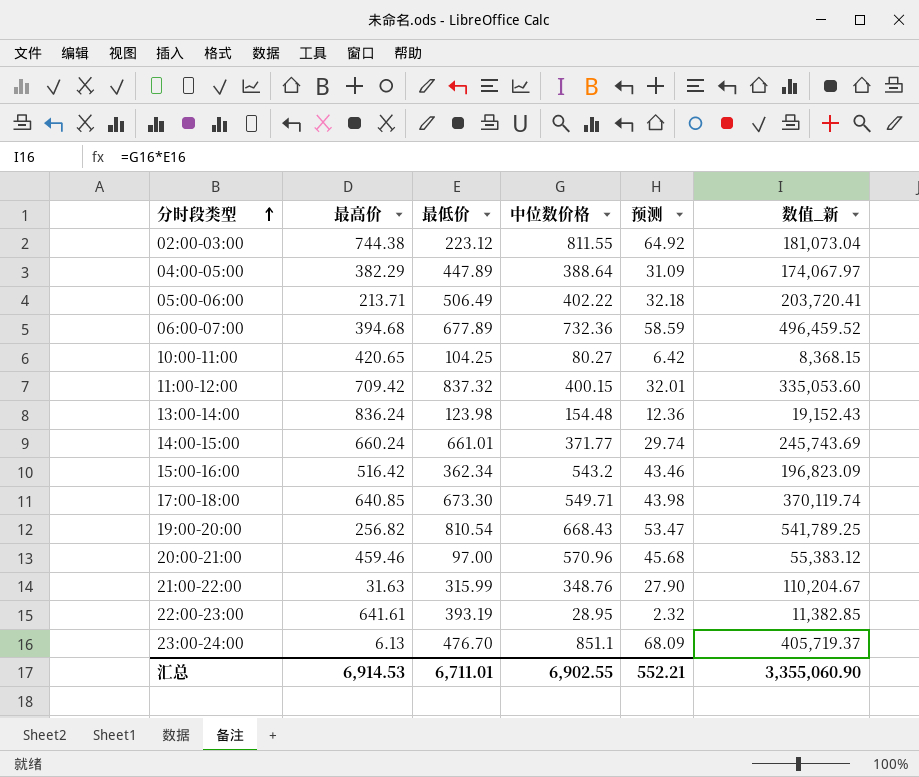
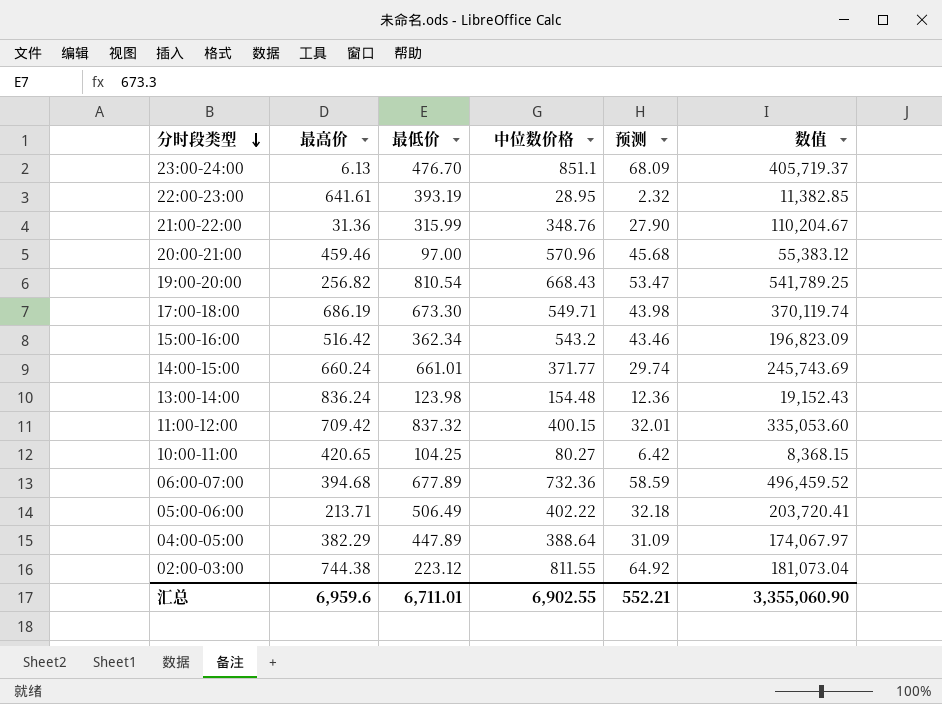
row order: 分时段类型 ascending -> 分时段类型 descending
column name: 数值_新 -> 数值
21:00-22:00 | 最高价: 31.63 -> 31.36
17:00-18:00 | 最高价: 640.85 -> 686.19
汇总 | 最高价: 6,914.53 -> 6,959.6

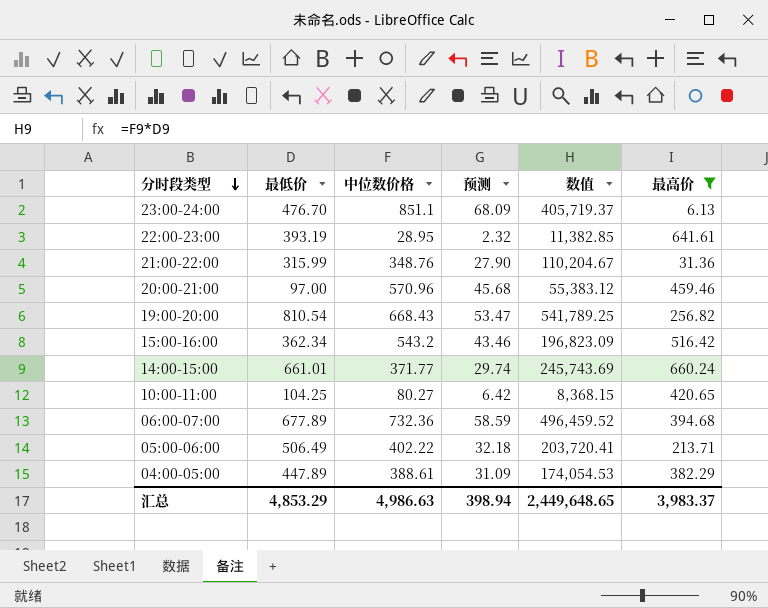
filter: none -> 最高价 <= 660.24
column 最高价 | position: 2 -> 6
04:00-05:00 | 中位数价格: 388.64 -> 388.61
04:00-05:00 | 数值: 174,067.97 -> 174,054.53
汇总 | 最低价: 6,711.01 -> 4,853.29
汇总 | 中位数价格: 6,902.55 -> 4,986.63
汇总 | 预测: 552.21 -> 398.94
汇总 | 数值: 3,355,060.90 -> 2,449,648.65
汇总 | 最高价: 6,959.6 -> 3,983.37

